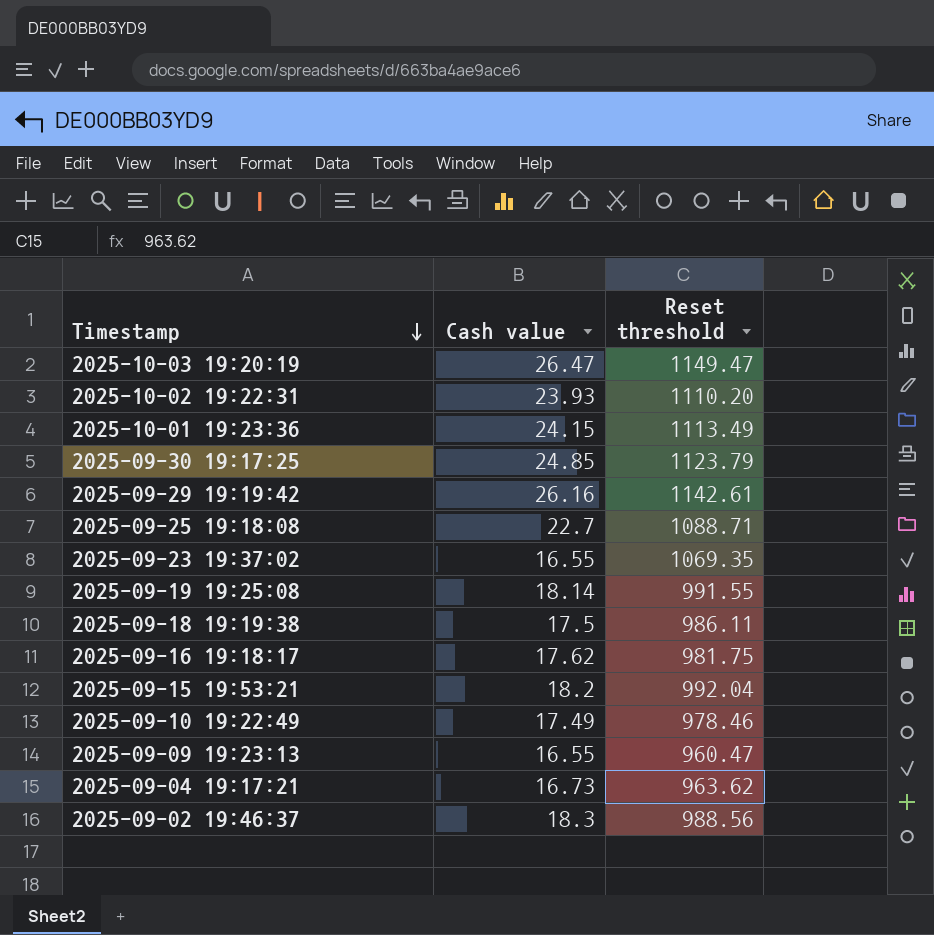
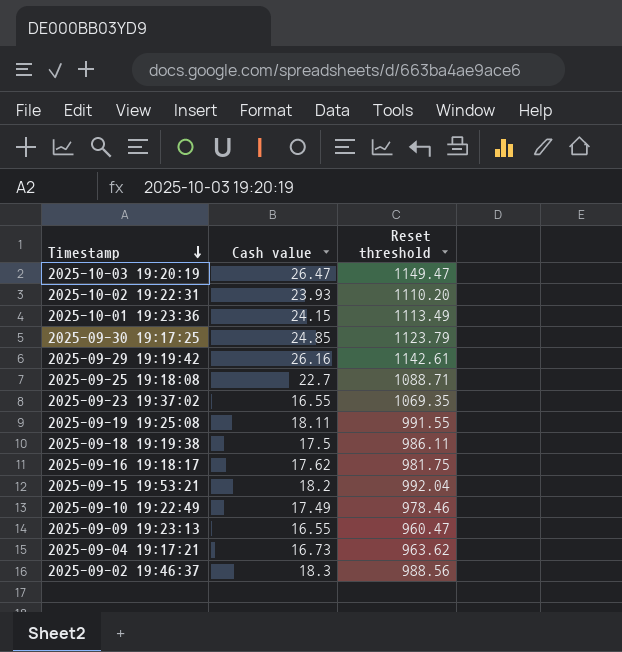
2025-09-19 19:25:08 | Cash value: 18.14 -> 18.11

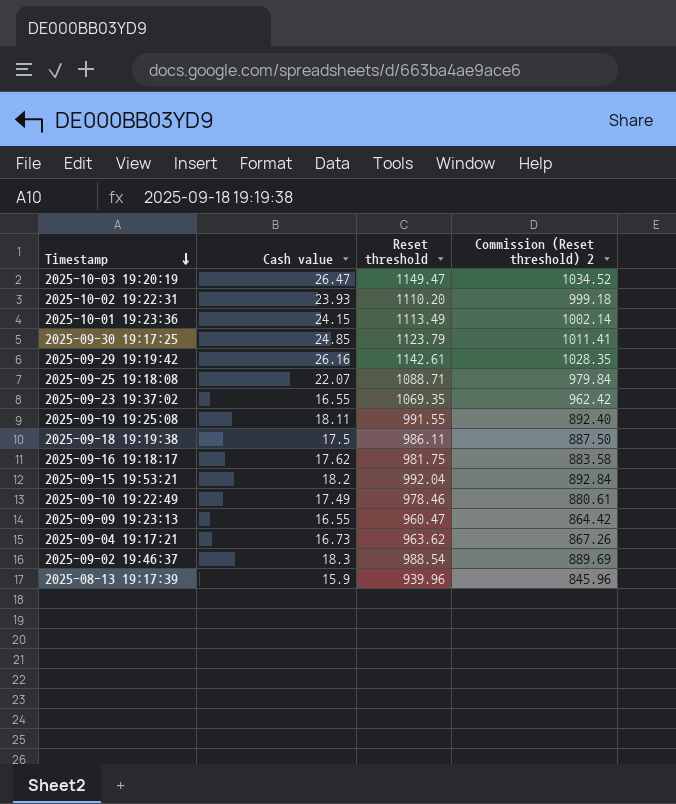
column Commission (Reset threshold) 2 | formula: none -> [Reset threshold] * 0.9
2025-09-25 19:18:08 | Cash value: 22.7 -> 22.07
2025-09-02 19:46:37 | Reset threshold: 988.56 -> 988.54
row 2025-08-13 19:17:39: none -> 15.9 | 939.96 | 845.96

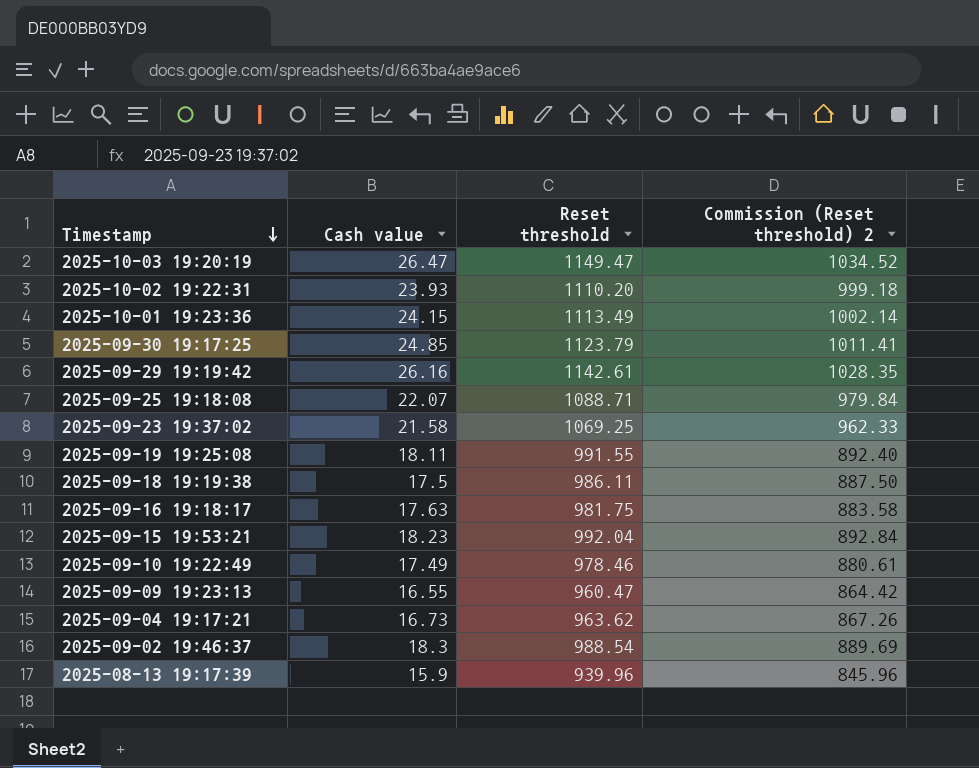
2025-09-23 19:37:02 | Cash value: 16.55 -> 21.58
2025-09-23 19:37:02 | Reset threshold: 1069.35 -> 1069.25
2025-09-23 19:37:02 | Commission (Reset threshold) 2: 962.42 -> 962.33
2025-09-16 19:18:17 | Cash value: 17.62 -> 17.63
2025-09-15 19:53:21 | Cash value: 18.2 -> 18.23

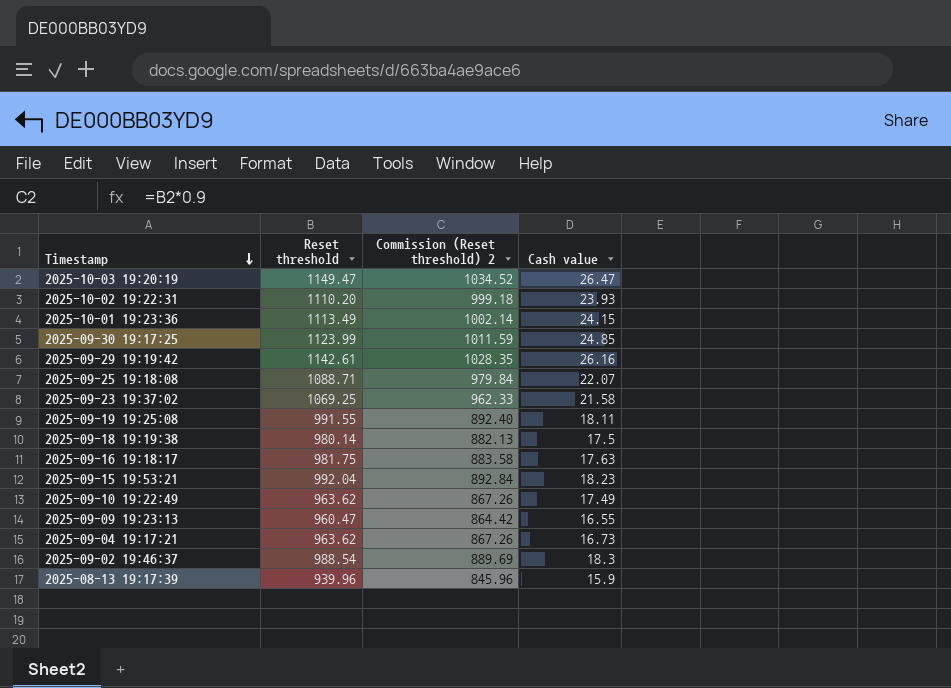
column Cash value | position: 2 -> 4
2025-09-30 19:17:25 | Reset threshold: 1123.79 -> 1123.99
2025-09-30 19:17:25 | Commission (Reset threshold) 2: 1011.41 -> 1011.59
2025-09-18 19:19:38 | Reset threshold: 986.11 -> 980.14
2025-09-18 19:19:38 | Commission (Reset threshold) 2: 887.50 -> 882.13
2025-09-10 19:22:49 | Reset threshold: 978.46 -> 963.62
2025-09-10 19:22:49 | Commission (Reset threshold) 2: 880.61 -> 867.26

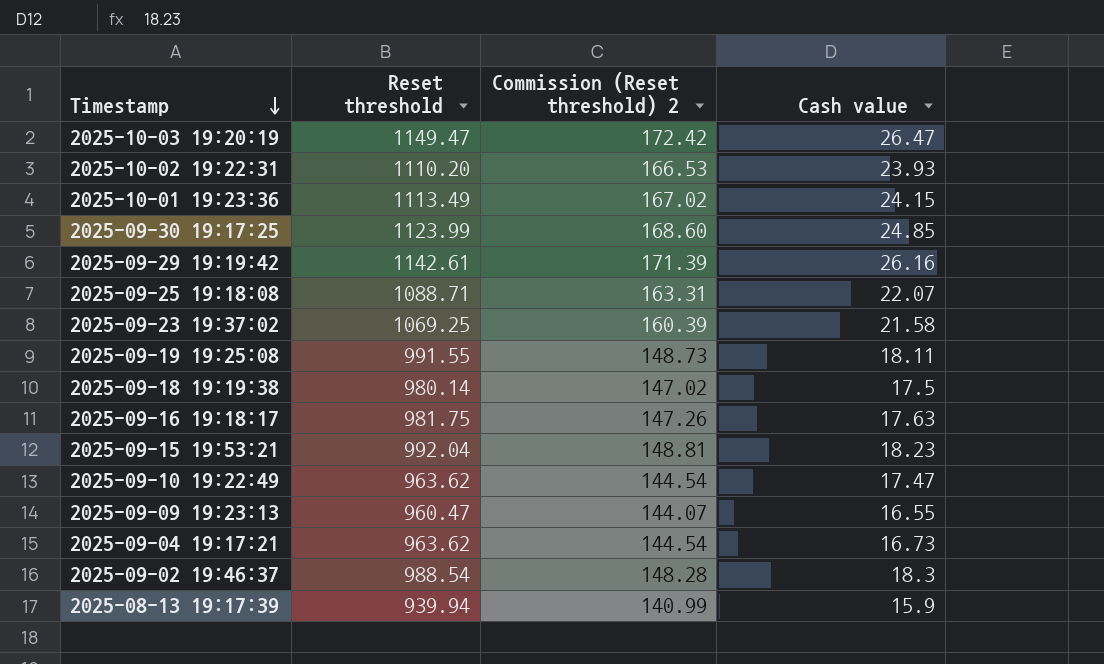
column Commission (Reset threshold) 2 | formula: [Reset threshold] * 0.9 -> [Reset threshold] * 0.15
2025-09-10 19:22:49 | Cash value: 17.49 -> 17.47
2025-08-13 19:17:39 | Reset threshold: 939.96 -> 939.94

